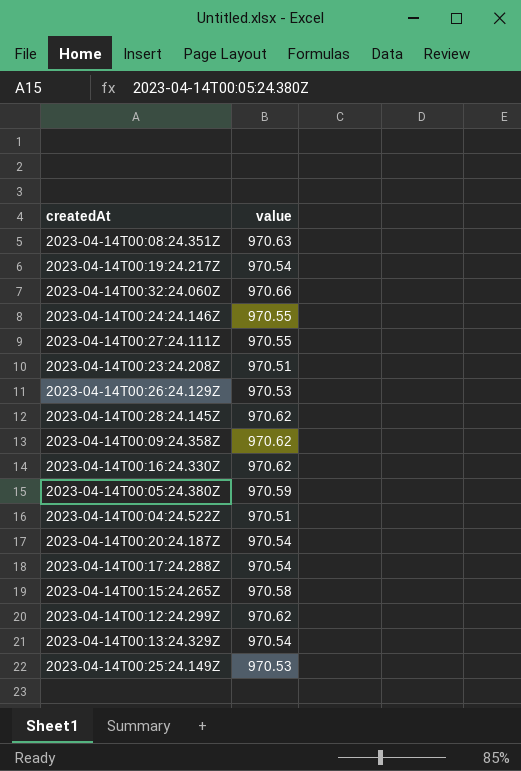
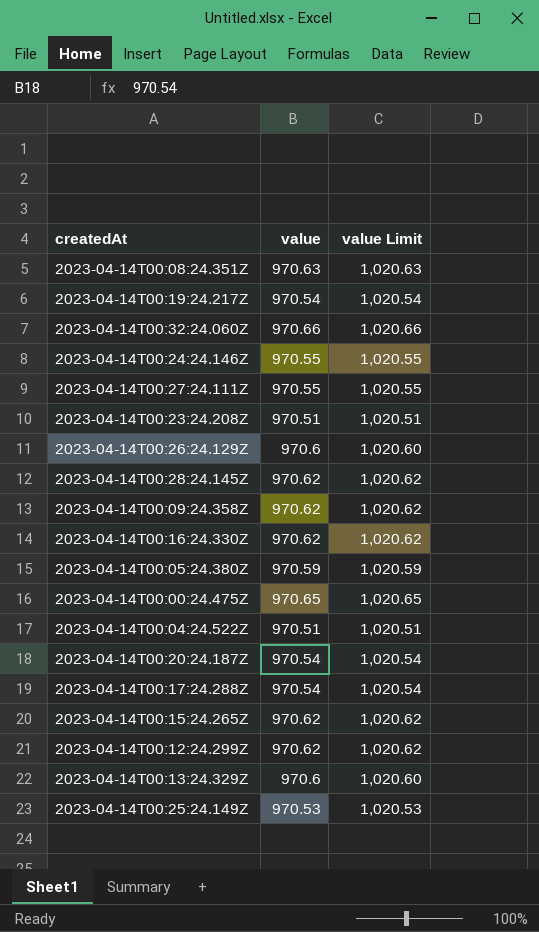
column value Limit | formula: none -> [value] + 50
2023-04-14T00:26:24.129Z | value: 970.53 -> 970.6
row 2023-04-14T00:00:24.475Z: none -> 970.65 | 1,020.65
2023-04-14T00:15:24.265Z | value: 970.58 -> 970.62
2023-04-14T00:13:24.329Z | value: 970.54 -> 970.6

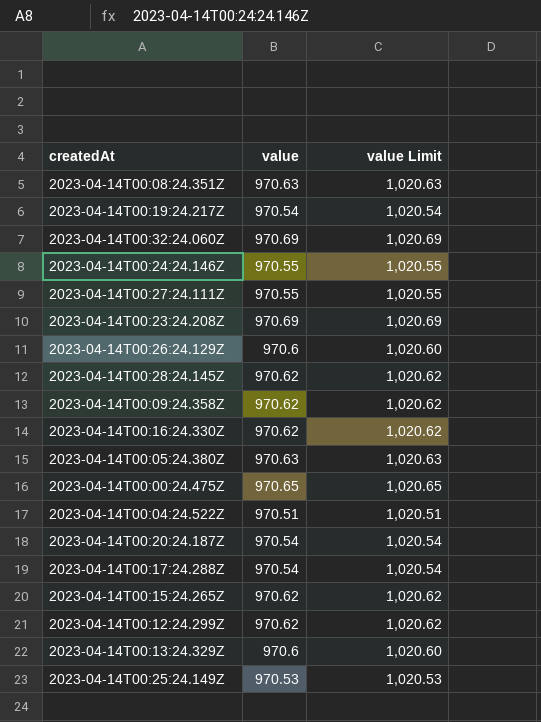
2023-04-14T00:32:24.060Z | value: 970.66 -> 970.69
2023-04-14T00:32:24.060Z | value Limit: 1,020.66 -> 1,020.69
2023-04-14T00:23:24.208Z | value: 970.51 -> 970.69
2023-04-14T00:23:24.208Z | value Limit: 1,020.51 -> 1,020.69
2023-04-14T00:05:24.380Z | value: 970.59 -> 970.63
2023-04-14T00:05:24.380Z | value Limit: 1,020.59 -> 1,020.63

